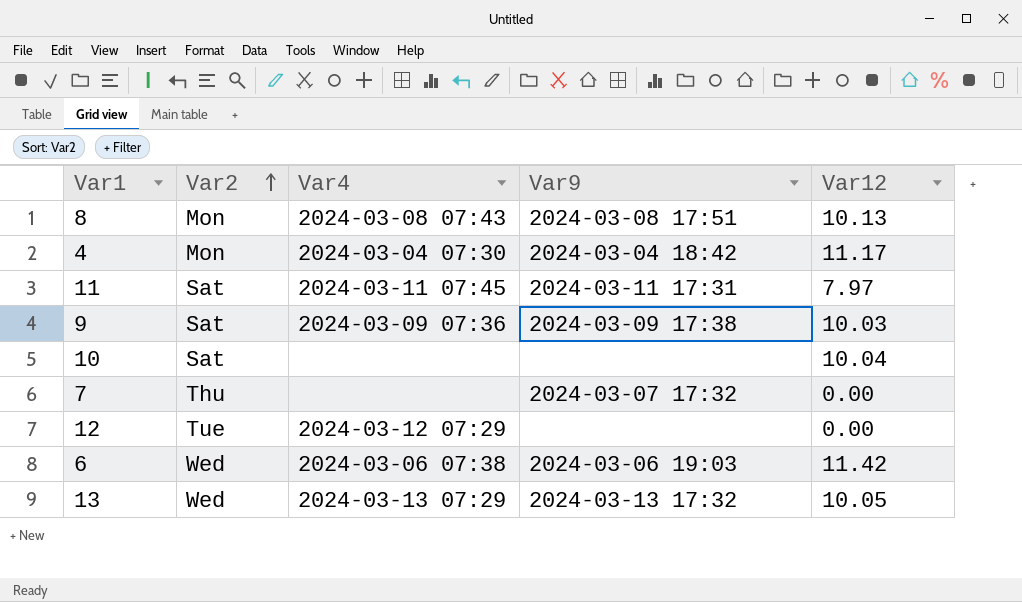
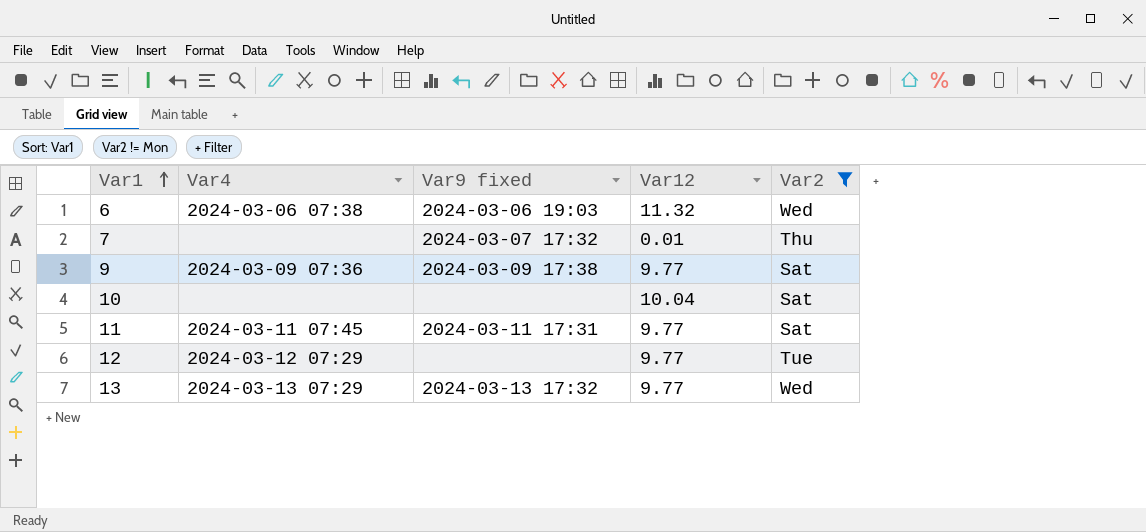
filter: none -> Var2 != Mon
row order: Var2 ascending -> Var1 ascending
column name: Var9 -> Var9 fixed
column Var2 | position: 2 -> 5
6 | Var12: 11.42 -> 11.32
7 | Var12: 0.00 -> 0.01
9 | Var12: 10.03 -> 9.77
11 | Var12: 7.97 -> 9.77
12 | Var12: 0.00 -> 9.77
13 | Var12: 10.05 -> 9.77

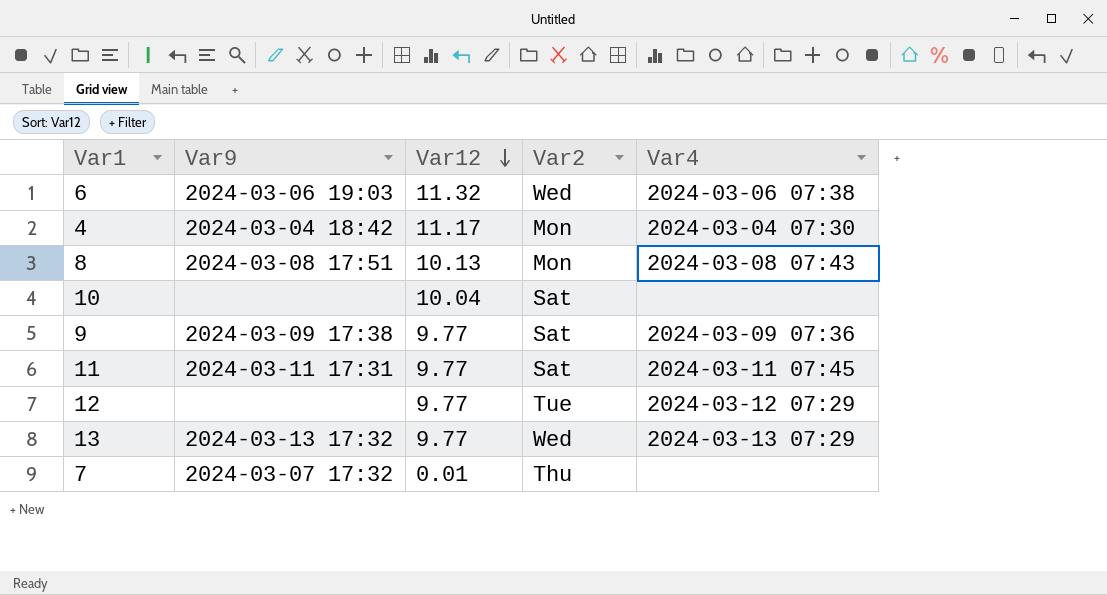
filter: Var2 != Mon -> none
row order: Var1 ascending -> Var12 descending
column name: Var9 fixed -> Var9
column Var4 | position: 2 -> 5

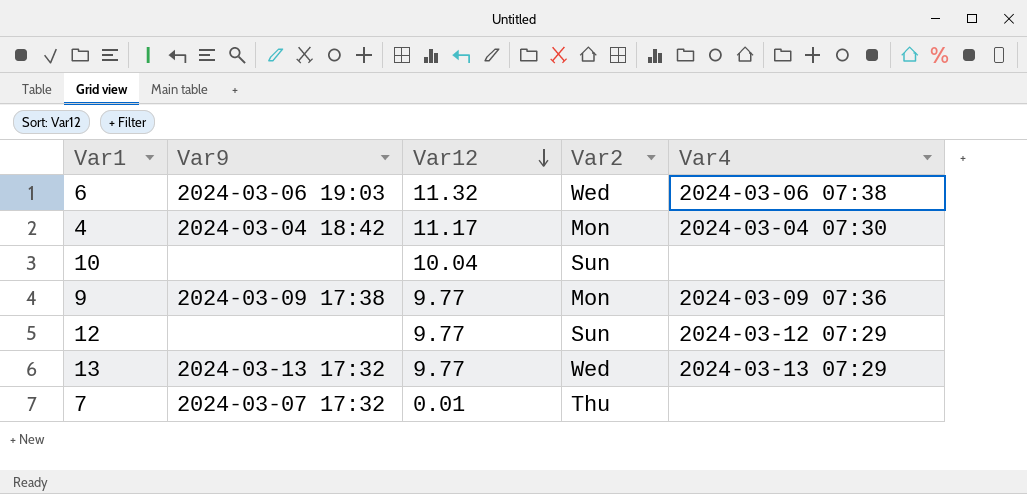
row 8: 2024-03-08 17:51 | 10.13 | Mon | 2024-03-08 07:43 -> none
row 11: 2024-03-11 17:31 | 9.77 | Sat | 2024-03-11 07:45 -> none
10 | Var2: Sat -> Sun
9 | Var2: Sat -> Mon
12 | Var2: Tue -> Sun

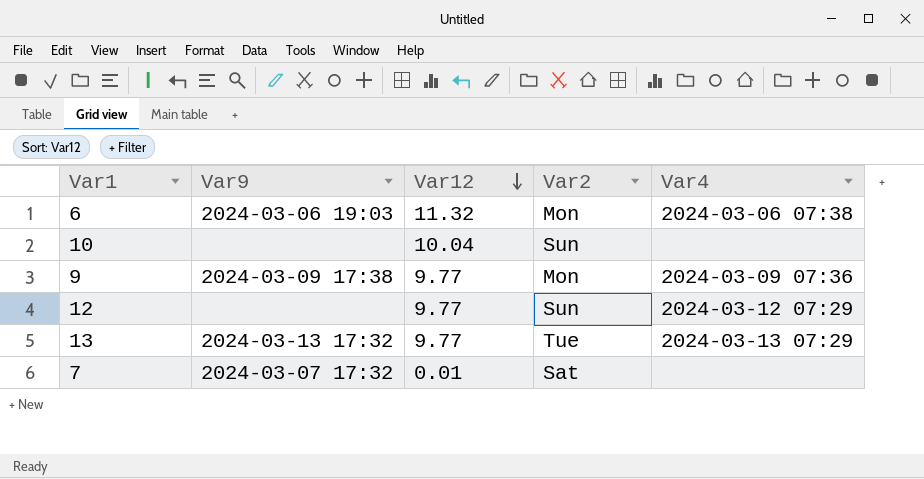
row 4: 2024-03-04 18:42 | 11.17 | Mon | 2024-03-04 07:30 -> none
6 | Var2: Wed -> Mon
13 | Var2: Wed -> Tue
7 | Var2: Thu -> Sat

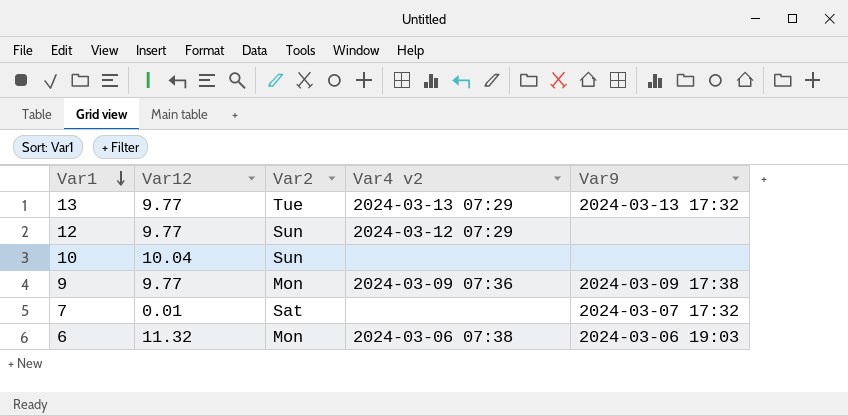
row order: Var12 descending -> Var1 descending
column name: Var4 -> Var4 v2
column Var9 | position: 2 -> 5

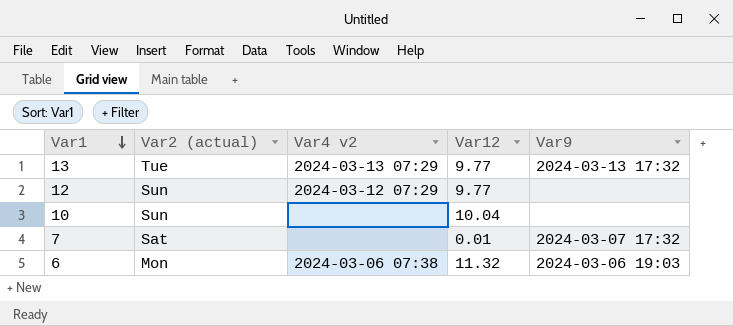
column name: Var2 -> Var2 (actual)
column Var12 | position: 2 -> 4
row 9: 9.77 | Mon | 2024-03-09 07:36 | 2024-03-09 17:38 -> none

